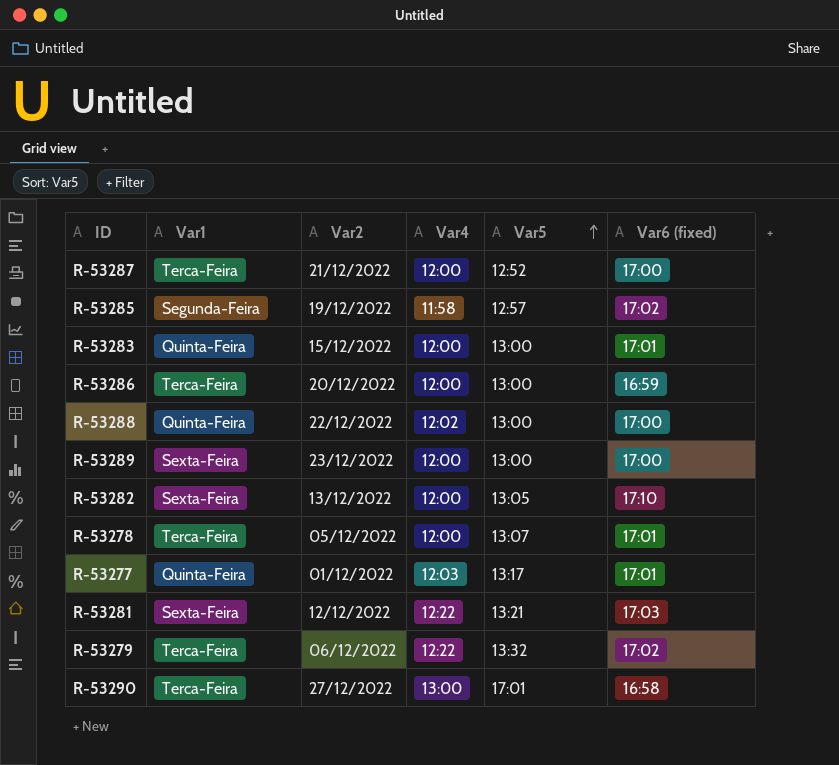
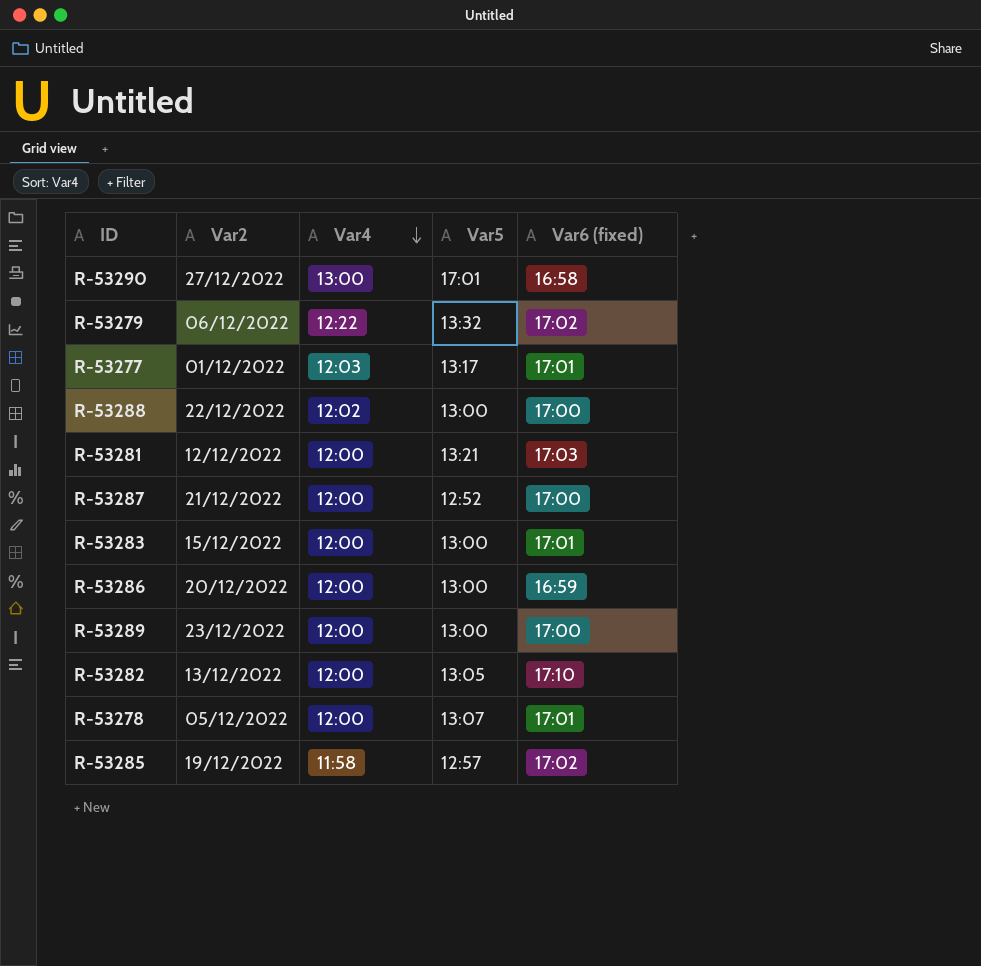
row order: Var5 ascending -> Var4 descending
column Var1 | position: 2 -> none
R-53281 | Var4: 12:22 -> 12:00

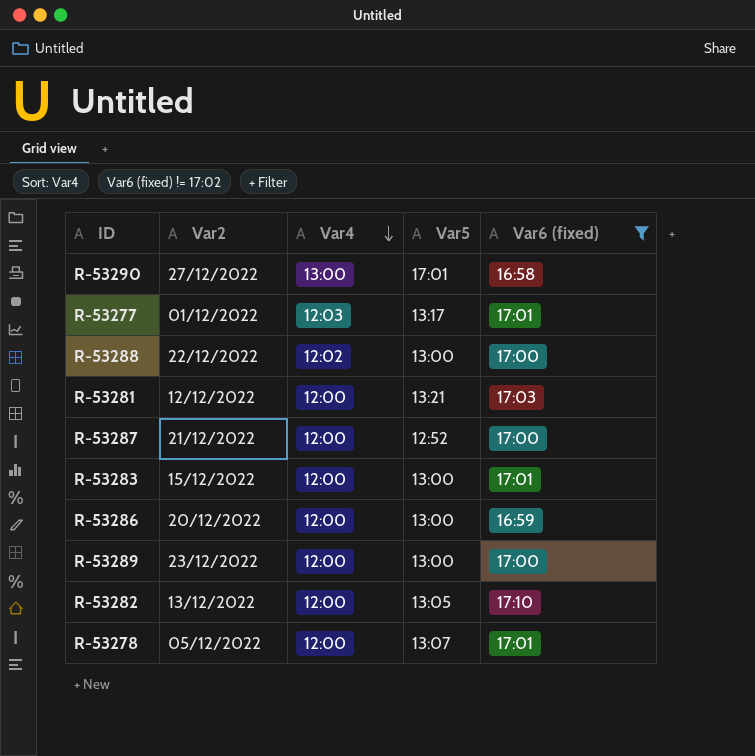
filter: none -> Var6 (fixed) != 17:02

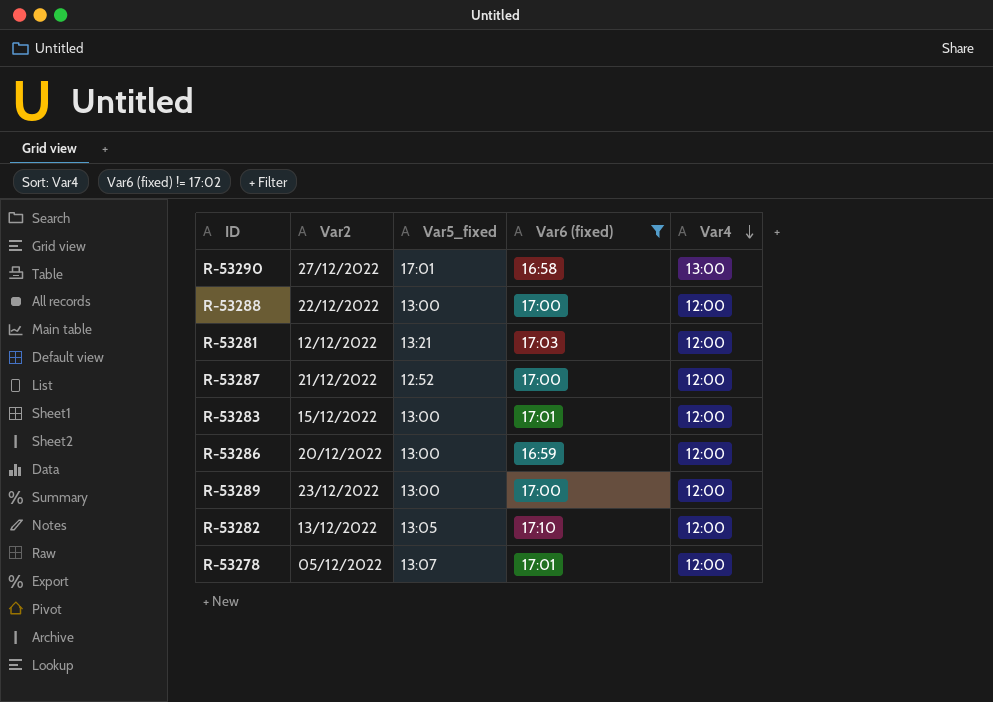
column name: Var5 -> Var5_fixed
column Var4 | position: 3 -> 5
row R-53277: 01/12/2022 | 12:03 | 13:17 | 17:01 -> none
R-53288 | Var4: 12:02 -> 12:00

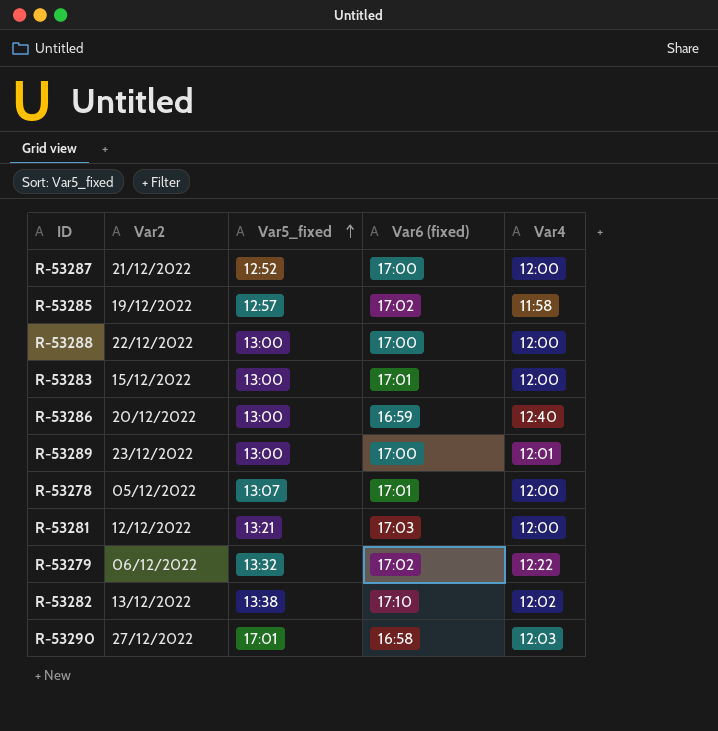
filter: Var6 (fixed) != 17:02 -> none
row order: Var4 descending -> Var5_fixed ascending
R-53286 | Var4: 12:00 -> 12:40
R-53289 | Var4: 12:00 -> 12:01
R-53282 | Var5_fixed: 13:05 -> 13:38
R-53282 | Var4: 12:00 -> 12:02
R-53290 | Var4: 13:00 -> 12:03

